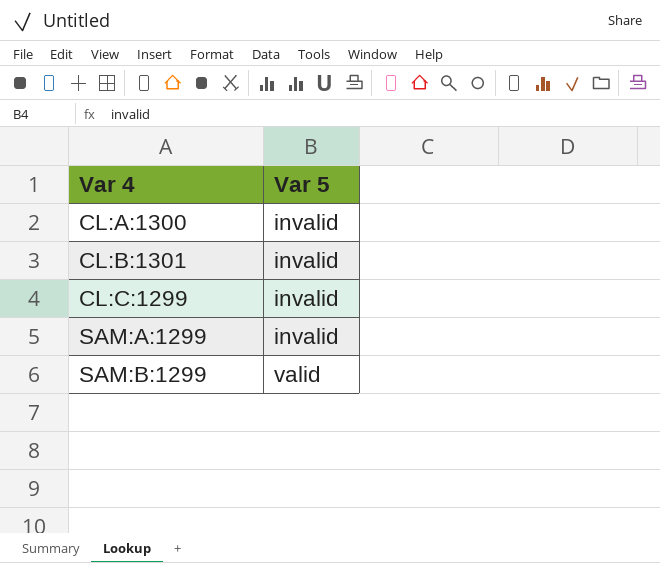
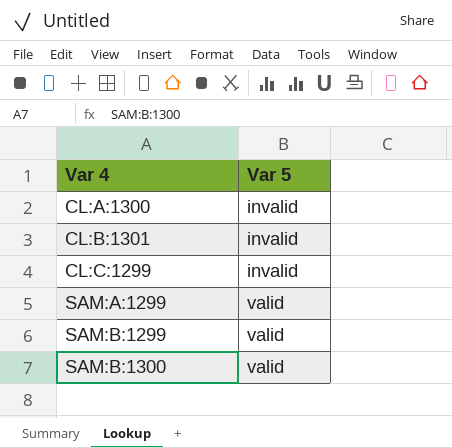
SAM:A:1299 | Var 5: invalid -> valid
row SAM:B:1300: none -> valid

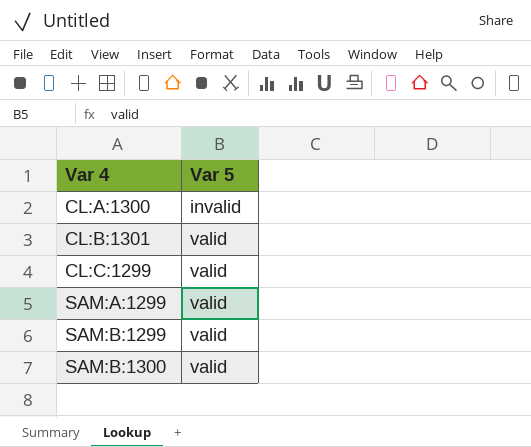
CL:B:1301 | Var 5: invalid -> valid
CL:C:1299 | Var 5: invalid -> valid

